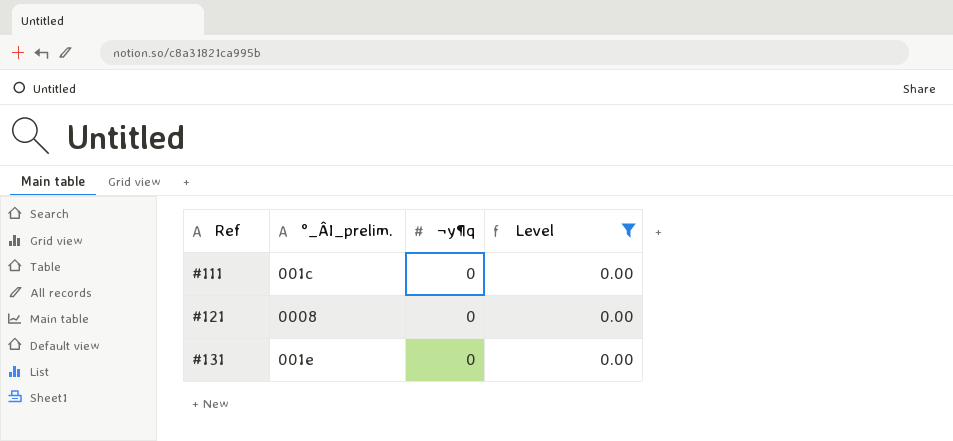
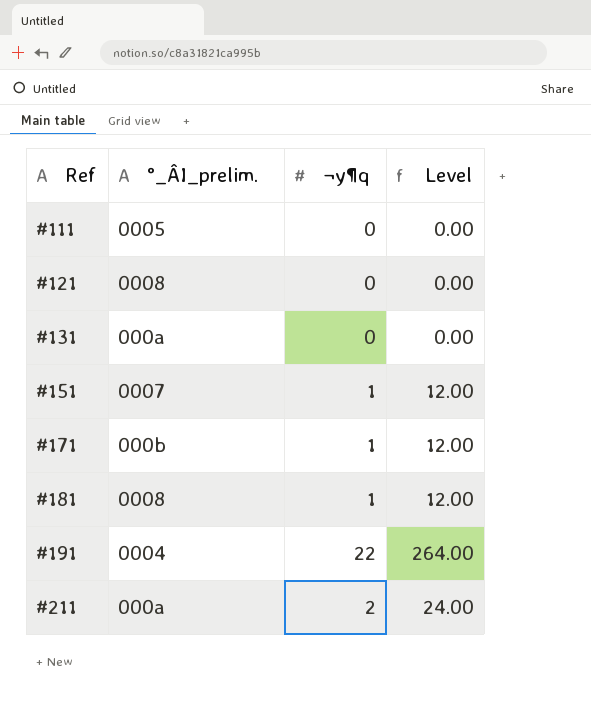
filter: Level = 0.00 -> none
#111 | °_ÂI_prelim.: 001c -> 0005
#131 | °_ÂI_prelim.: 001e -> 000a

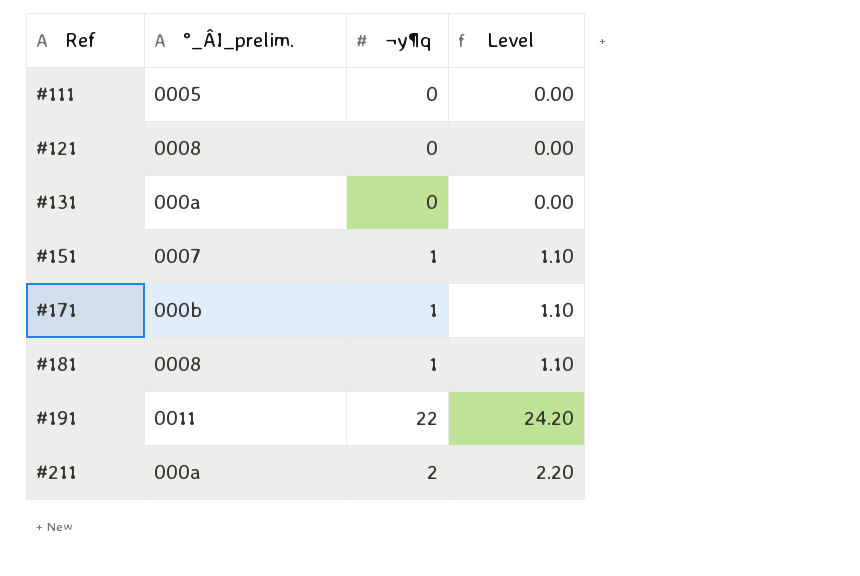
column Level | formula: [¬y¶q] * 12 -> [¬y¶q] * 1.1
#191 | °_ÂI_prelim.: 0004 -> 0011

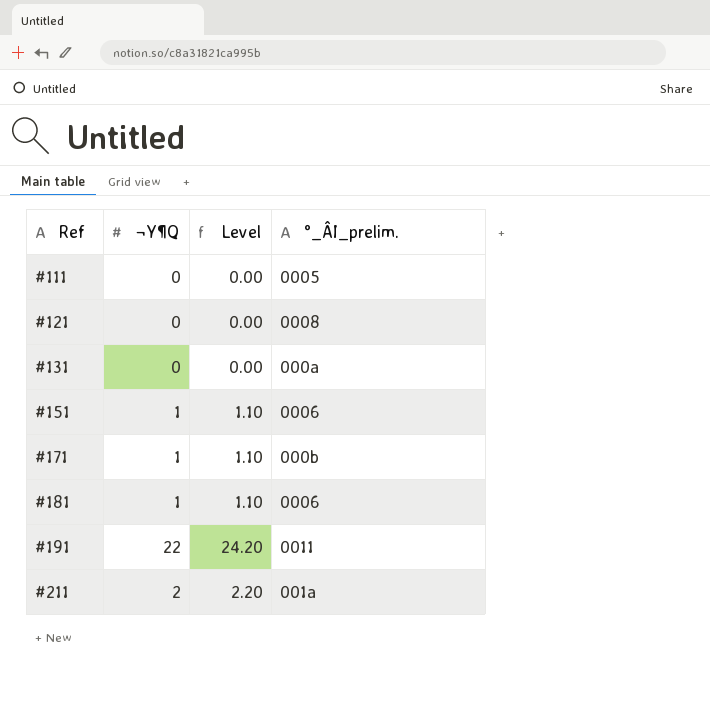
column name: ¬y¶q -> ¬Y¶Q
column °_ÂI_prelim. | position: 2 -> 4
#151 | °_ÂI_prelim.: 0007 -> 0006
#181 | °_ÂI_prelim.: 0008 -> 0006
#211 | °_ÂI_prelim.: 000a -> 001a

